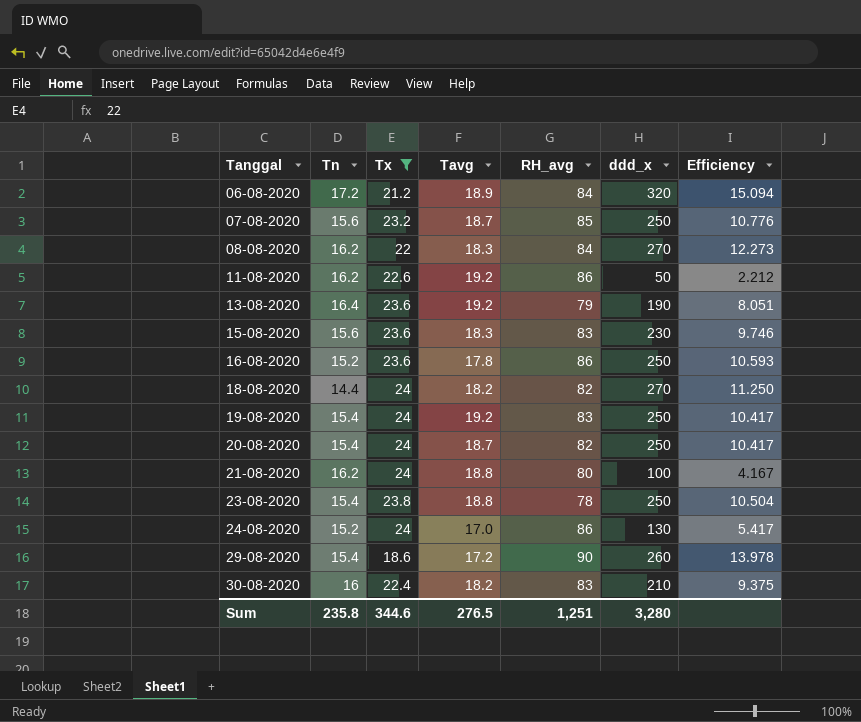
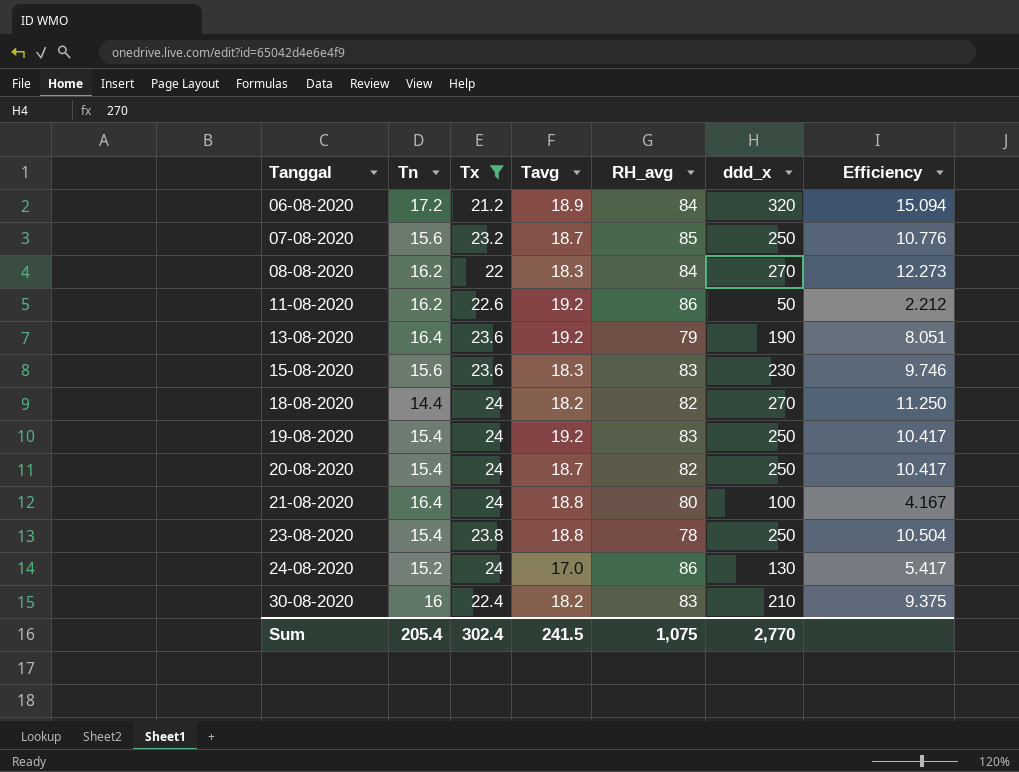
row 16-08-2020: 15.2 | 23.6 | 17.8 | 86 | 250 | 10.593 -> none
row 29-08-2020: 15.4 | 18.6 | 17.2 | 90 | 260 | 13.978 -> none
21-08-2020 | Tn: 16.2 -> 16.4
Sum | Tn: 235.8 -> 205.4
Sum | Tx: 344.6 -> 302.4
Sum | Tavg: 276.5 -> 241.5
Sum | RH_avg: 1,251 -> 1,075
Sum | ddd_x: 3,280 -> 2,770

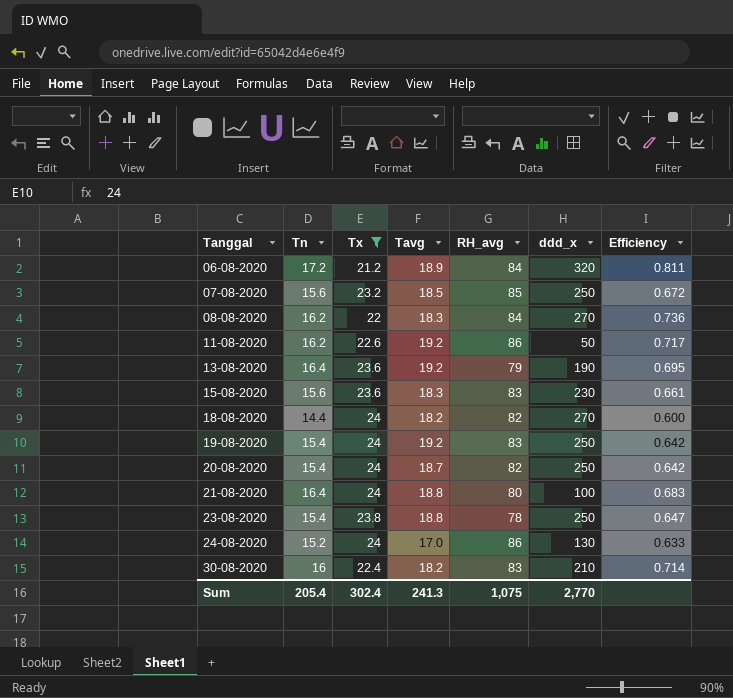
column Efficiency | formula: [ddd_x] / [Tx] -> [Tn] / [Tx]
07-08-2020 | Tavg: 18.7 -> 18.5
Sum | Tavg: 241.5 -> 241.3

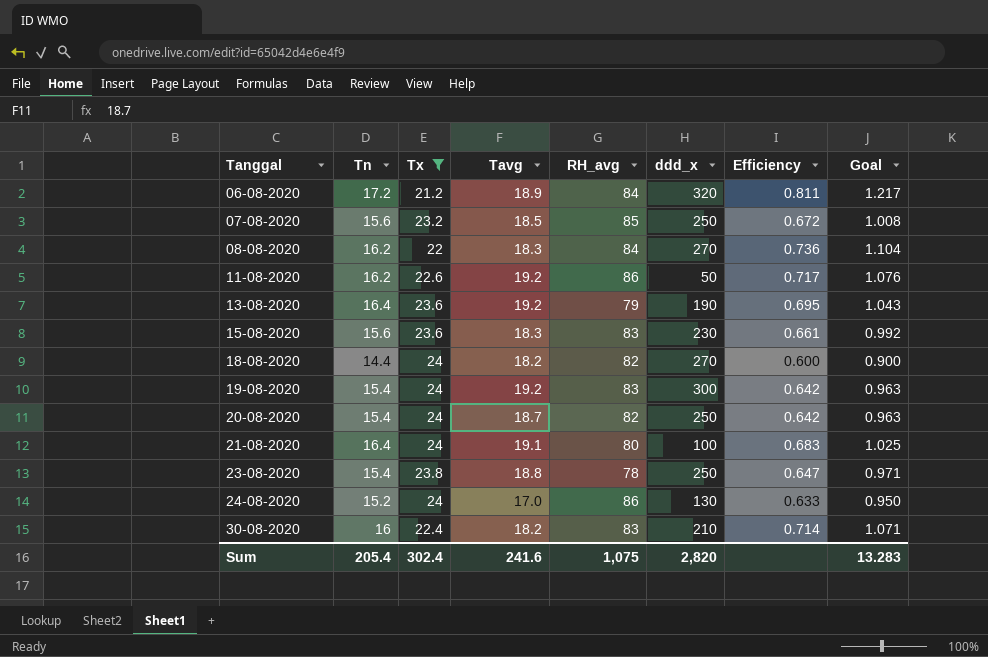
column Goal | formula: none -> [Efficiency] * 1.5
19-08-2020 | ddd_x: 250 -> 300
21-08-2020 | Tavg: 18.8 -> 19.1
Sum | Tavg: 241.3 -> 241.6
Sum | ddd_x: 2,770 -> 2,820

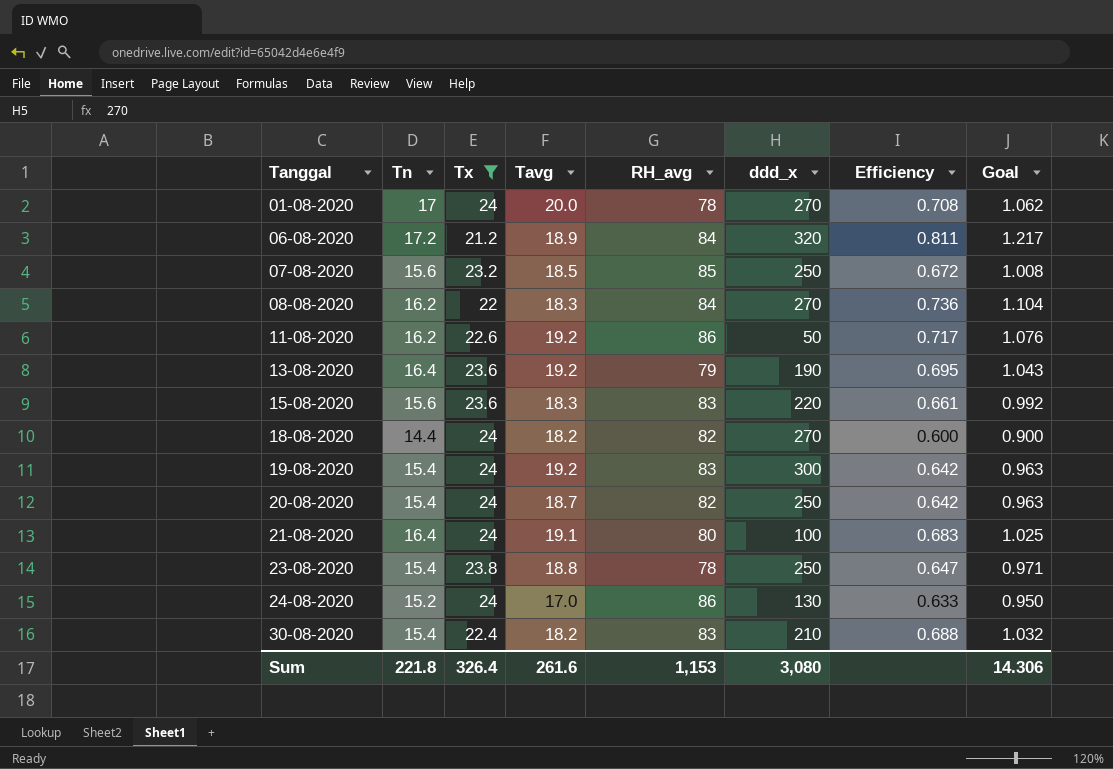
row 01-08-2020: none -> 17 | 24 | 20.0 | 78 | 270 | 0.708 | 1.062
15-08-2020 | ddd_x: 230 -> 220
30-08-2020 | Tn: 16 -> 15.4
30-08-2020 | Efficiency: 0.714 -> 0.688
30-08-2020 | Goal: 1.071 -> 1.032
Sum | Tn: 205.4 -> 221.8
Sum | Tx: 302.4 -> 326.4
Sum | Tavg: 241.6 -> 261.6
Sum | RH_avg: 1,075 -> 1,153
Sum | ddd_x: 2,820 -> 3,080
Sum | Goal: 13.283 -> 14.306

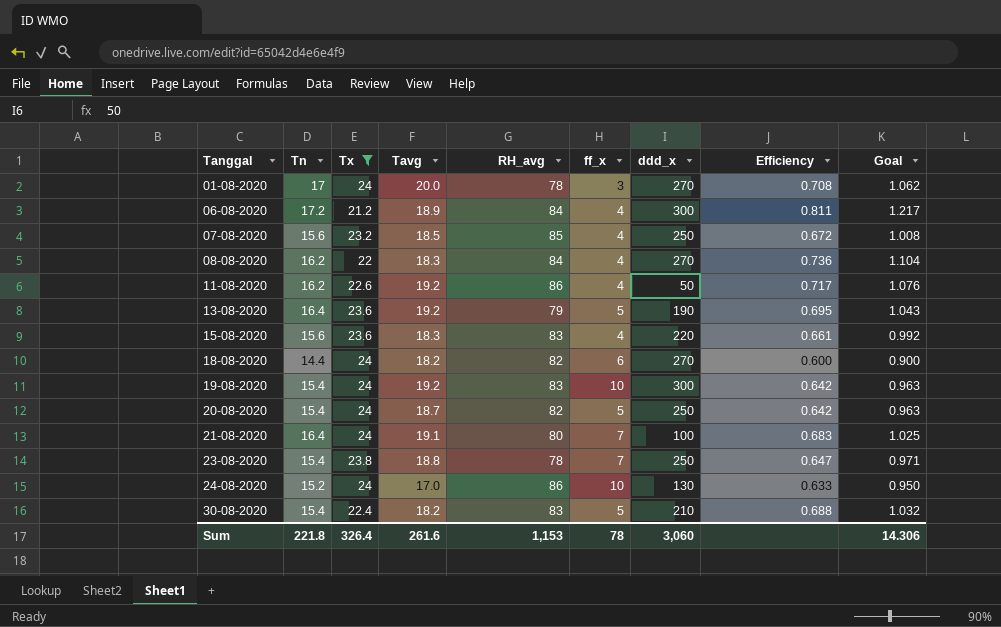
column ff_x | position: none -> 6
06-08-2020 | ddd_x: 320 -> 300
Sum | ddd_x: 3,080 -> 3,060

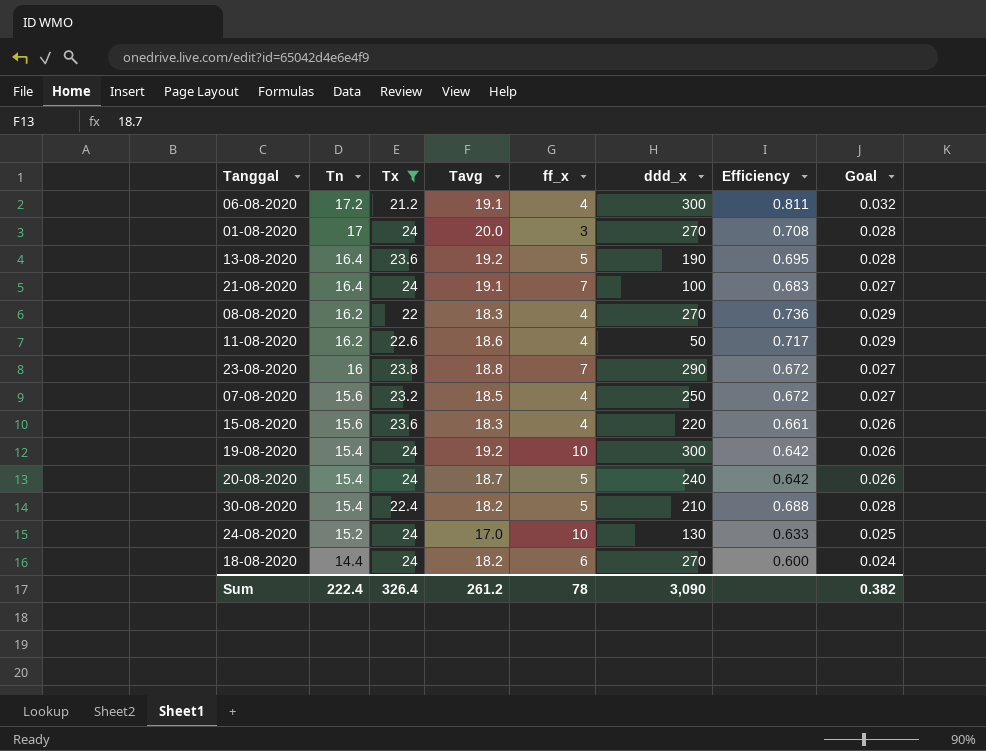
row order: Tanggal ascending -> Tn descending
column RH_avg | position: 5 -> none
column Goal | formula: [Efficiency] * 1.5 -> [Efficiency] * 0.04
06-08-2020 | Tavg: 18.9 -> 19.1
11-08-2020 | Tavg: 19.2 -> 18.6
23-08-2020 | Tn: 15.4 -> 16
23-08-2020 | ddd_x: 250 -> 290
23-08-2020 | Efficiency: 0.647 -> 0.672
20-08-2020 | ddd_x: 250 -> 240
Sum | Tn: 221.8 -> 222.4
Sum | Tavg: 261.6 -> 261.2
Sum | ddd_x: 3,060 -> 3,090
Sum | Goal: 14.306 -> 0.382

